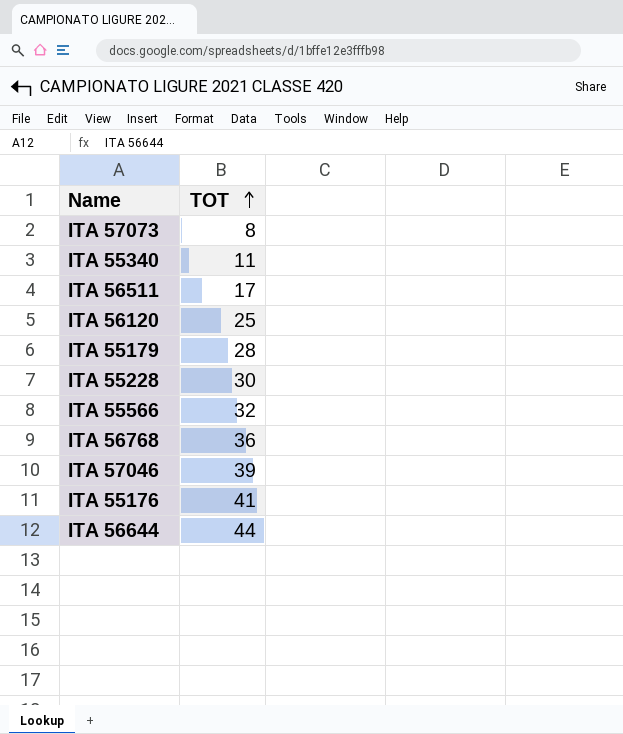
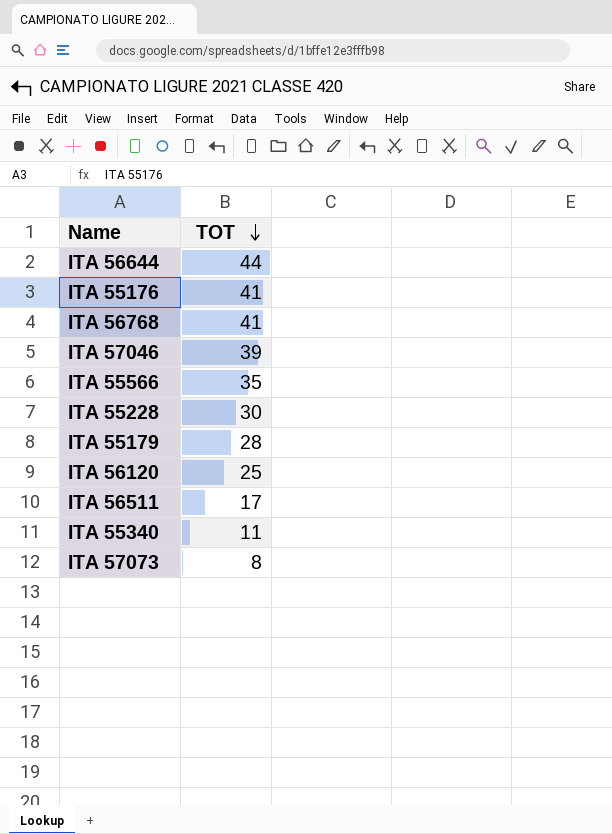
row order: TOT ascending -> TOT descending
ITA 56768 | TOT: 36 -> 41
ITA 55566 | TOT: 32 -> 35

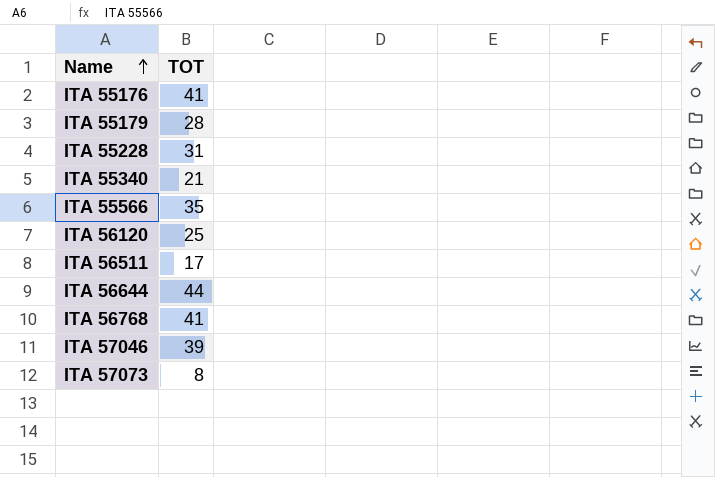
row order: TOT descending -> Name ascending
ITA 55228 | TOT: 30 -> 31
ITA 55340 | TOT: 11 -> 21

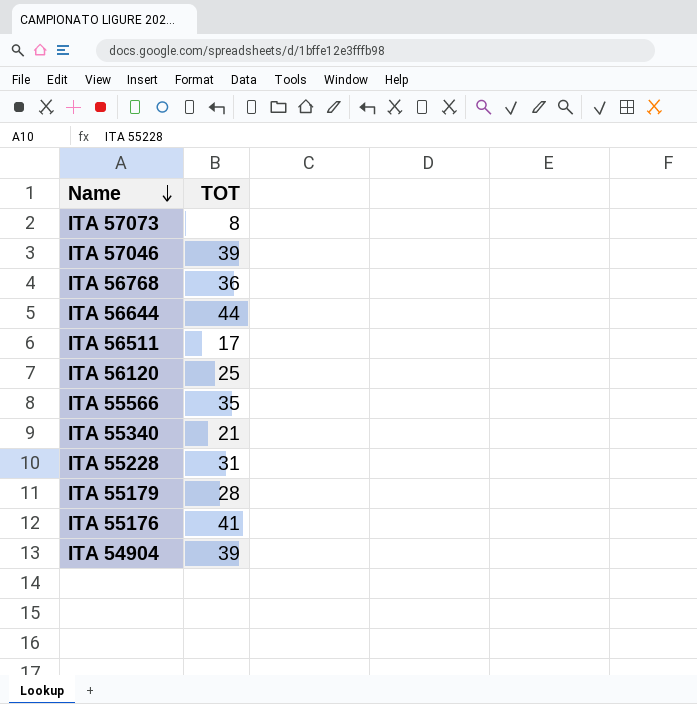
row order: Name ascending -> Name descending
ITA 56768 | TOT: 41 -> 36
row ITA 54904: none -> 39

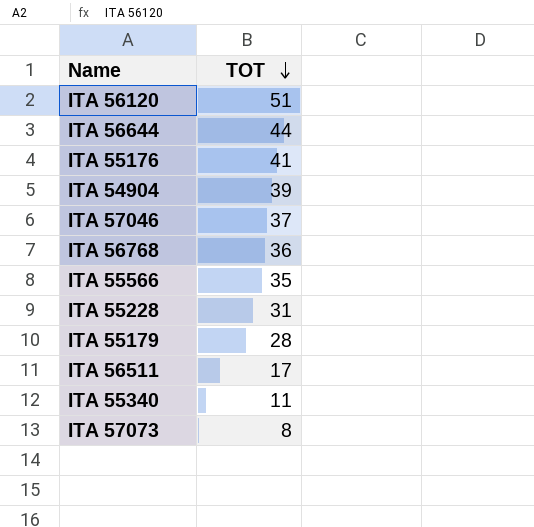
row order: Name descending -> TOT descending
ITA 56120 | TOT: 25 -> 51
ITA 57046 | TOT: 39 -> 37
ITA 55340 | TOT: 21 -> 11

